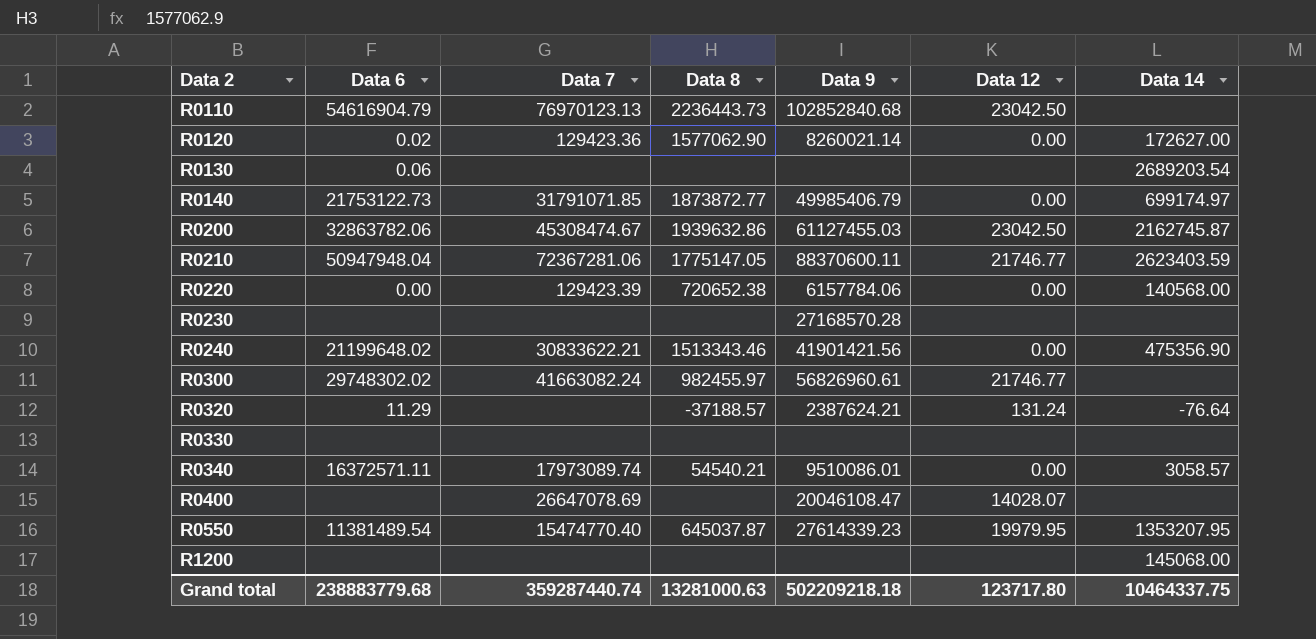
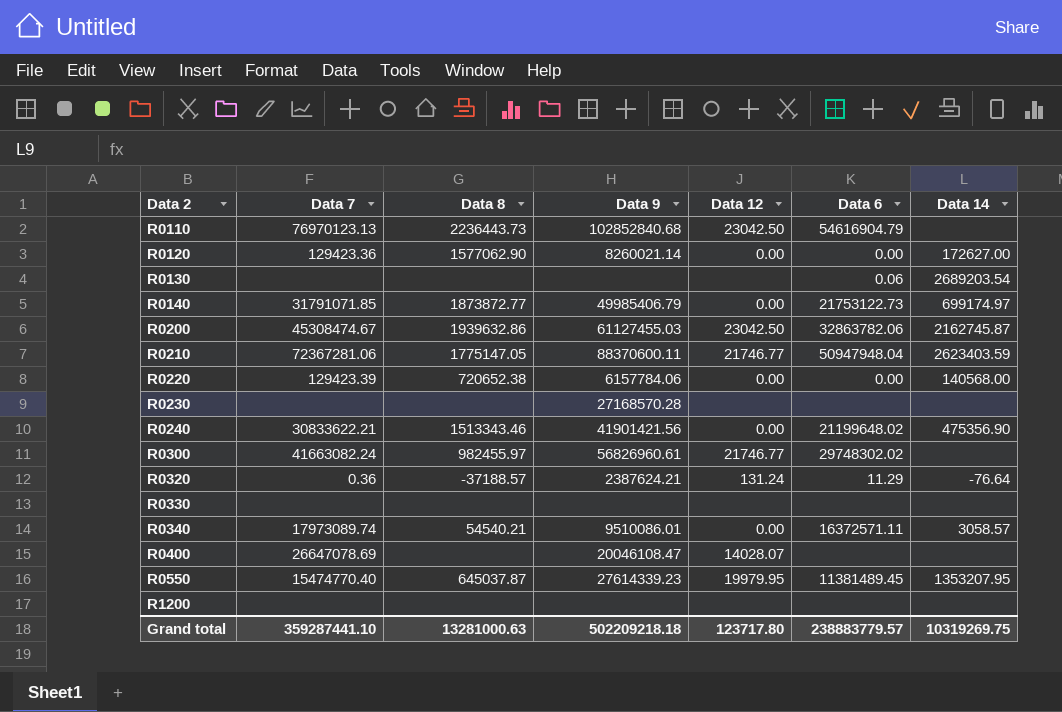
column Data 6 | position: 2 -> 6
R0120 | Data 6: 0.02 -> 0.00
R0320 | Data 7: none -> 0.36
R0550 | Data 6: 11381489.54 -> 11381489.45
R1200 | Data 14: 145068.00 -> none
Grand total | Data 7: 359287440.74 -> 359287441.10
Grand total | Data 6: 238883779.68 -> 238883779.57
Grand total | Data 14: 10464337.75 -> 10319269.75

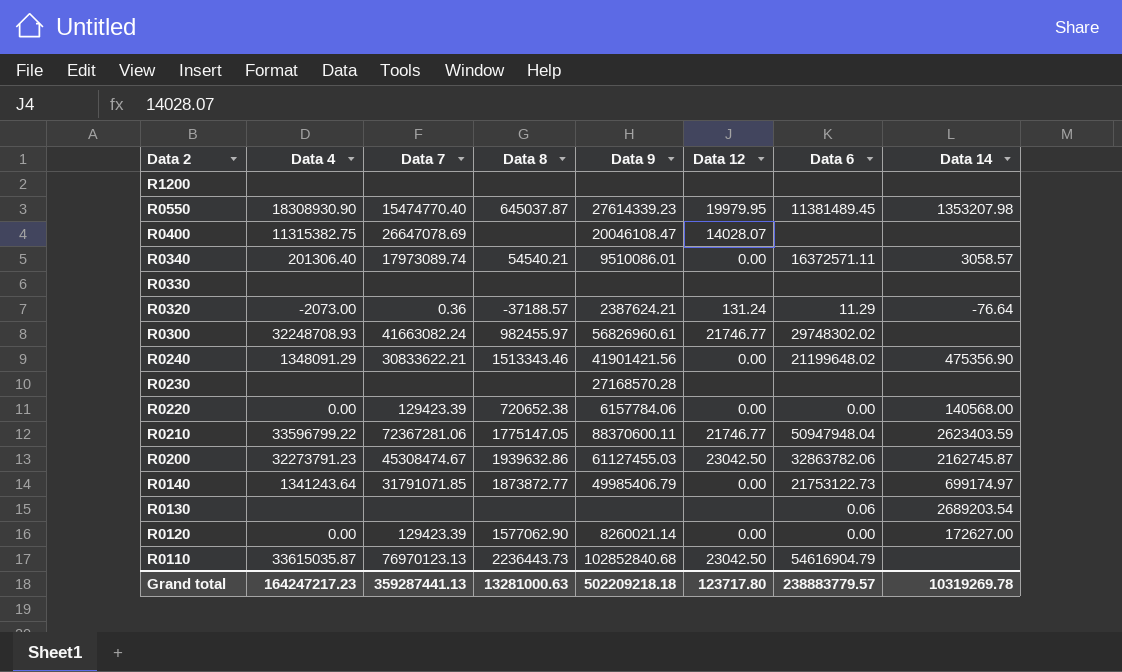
row order: Data 2 ascending -> Data 2 descending
column Data 4 | position: none -> 2
R0550 | Data 14: 1353207.95 -> 1353207.98
R0120 | Data 7: 129423.36 -> 129423.39
Grand total | Data 7: 359287441.10 -> 359287441.13
Grand total | Data 14: 10319269.75 -> 10319269.78

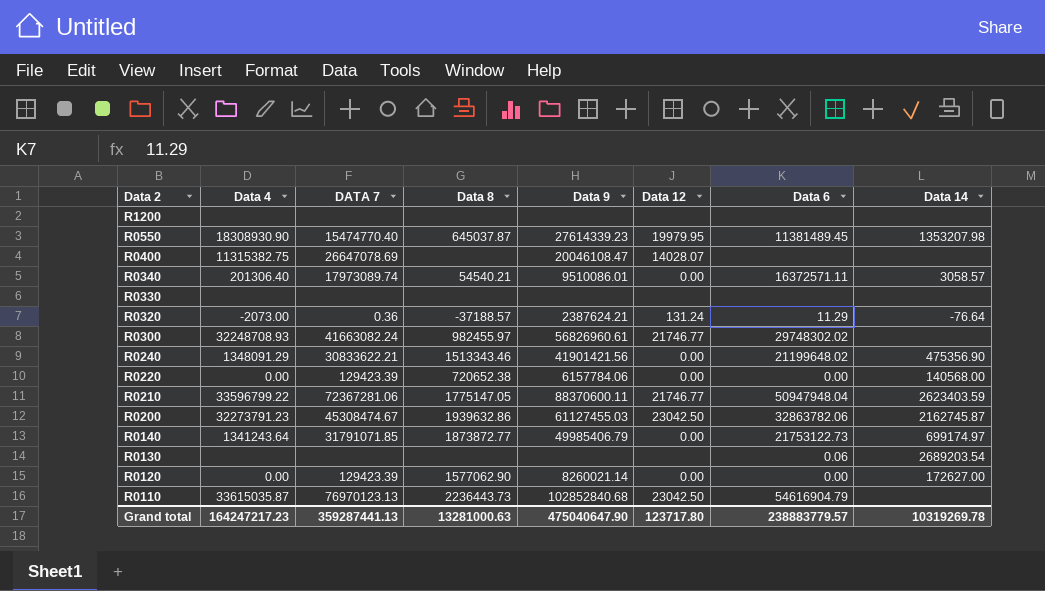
column name: Data 7 -> DATA 7
row R0230: none | none | none | 27168570.28 | none | none | none -> none
Grand total | Data 9: 502209218.18 -> 475040647.90

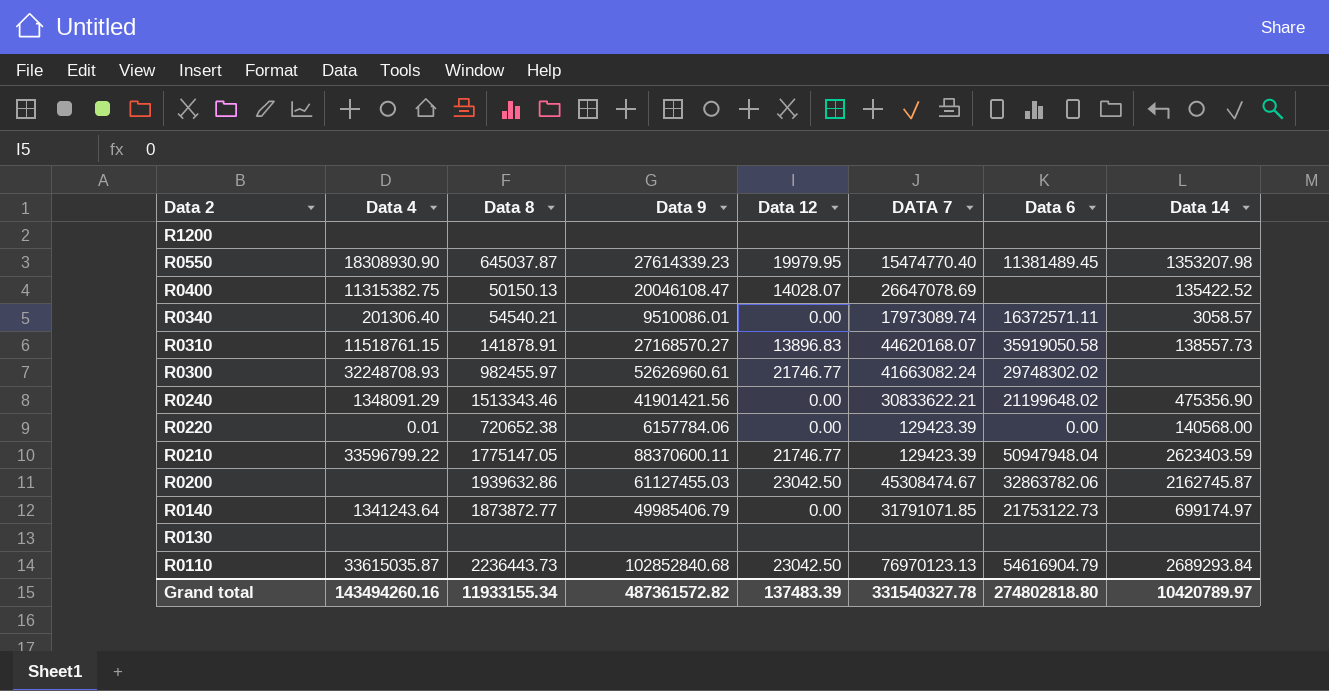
column DATA 7 | position: 3 -> 6
row R0330: none | none | none | none | none | none | none -> none
row R0320: -2073.00 | 0.36 | -37188.57 | 2387624.21 | 131.24 | 11.29 | -76.64 -> none
row R0120: 0.00 | 129423.39 | 1577062.90 | 8260021.14 | 0.00 | 0.00 | 172627.00 -> none
R0400 | Data 8: none -> 50150.13
R0400 | Data 14: none -> 135422.52
row R0310: none -> 11518761.15 | 141878.91 | 27168570.27 | 13896.83 | 44620168.07 | 35919050.58 | 138557.73
R0300 | Data 9: 56826960.61 -> 52626960.61
R0220 | Data 4: 0.00 -> 0.01
R0210 | DATA 7: 72367281.06 -> 129423.39
R0200 | Data 4: 32273791.23 -> none
R0130 | Data 6: 0.06 -> none
R0130 | Data 14: 2689203.54 -> none
R0110 | Data 14: none -> 2689293.84
Grand total | Data 4: 164247217.23 -> 143494260.16
Grand total | Data 8: 13281000.63 -> 11933155.34
Grand total | Data 9: 475040647.90 -> 487361572.82
Grand total | Data 12: 123717.80 -> 137483.39
Grand total | DATA 7: 359287441.13 -> 331540327.78
Grand total | Data 6: 238883779.57 -> 274802818.80
Grand total | Data 14: 10319269.78 -> 10420789.97

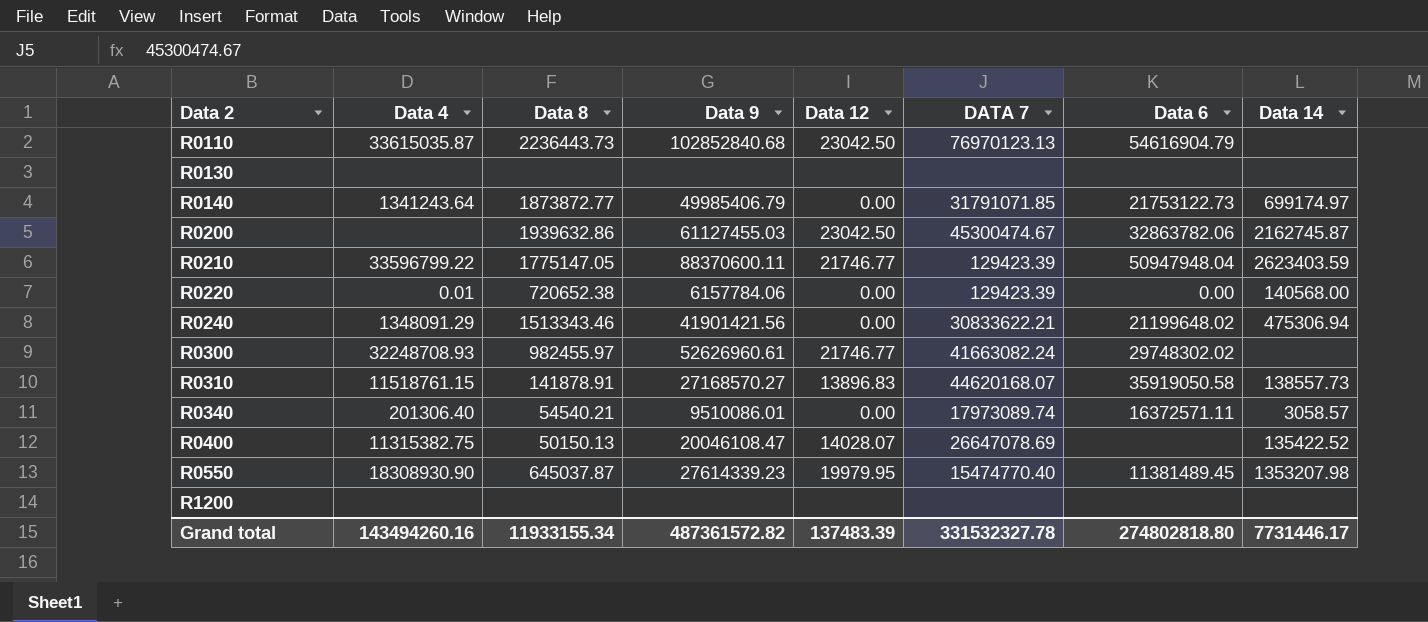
row order: Data 2 descending -> Data 2 ascending
R0110 | Data 14: 2689293.84 -> none
R0200 | DATA 7: 45308474.67 -> 45300474.67
R0240 | Data 14: 475356.90 -> 475306.94
Grand total | DATA 7: 331540327.78 -> 331532327.78
Grand total | Data 14: 10420789.97 -> 7731446.17

